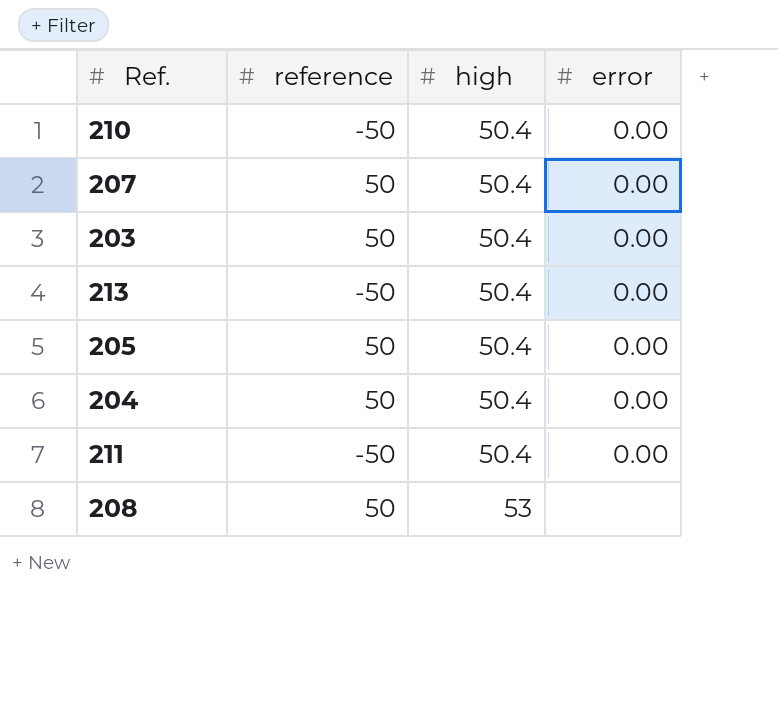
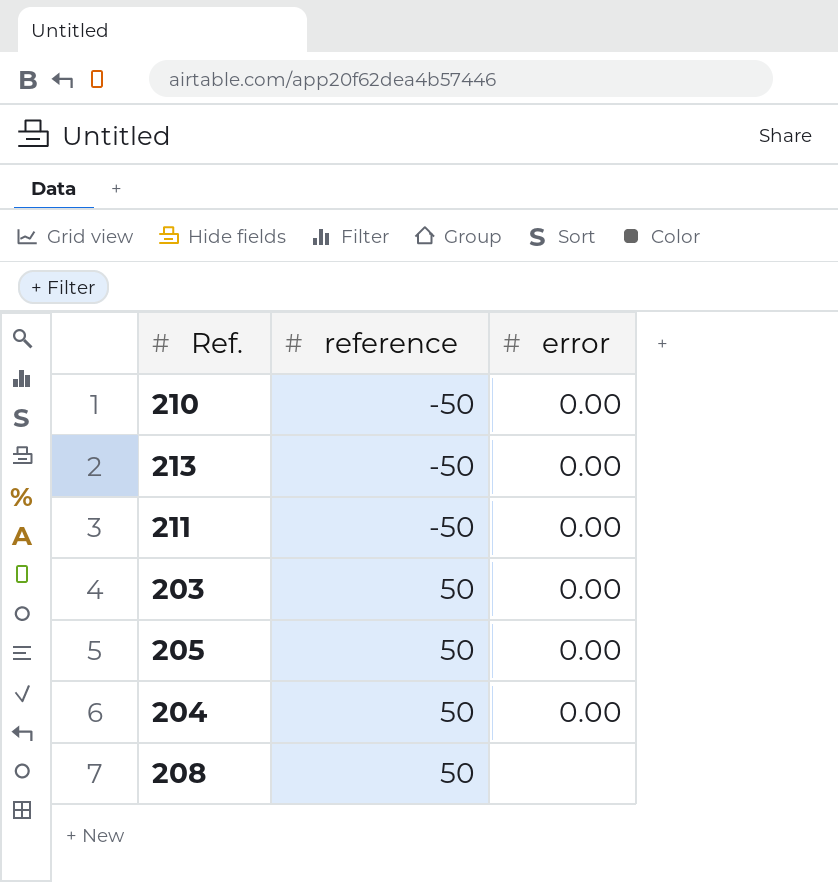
row order: high ascending -> reference ascending
column high | position: 3 -> none
row 207: 50 | 50.4 | 0.00 -> none

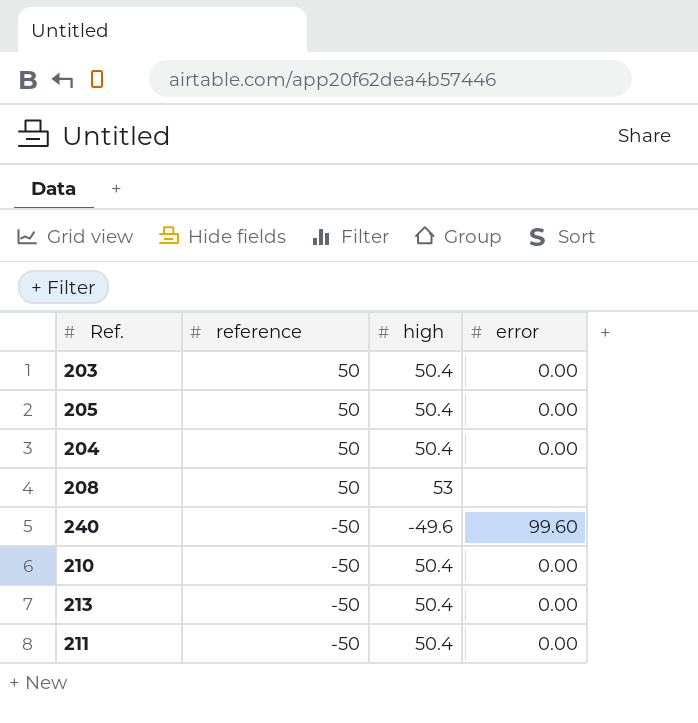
row order: reference ascending -> reference descending
column high | position: none -> 3
row 240: none -> -50 | -49.6 | 99.60

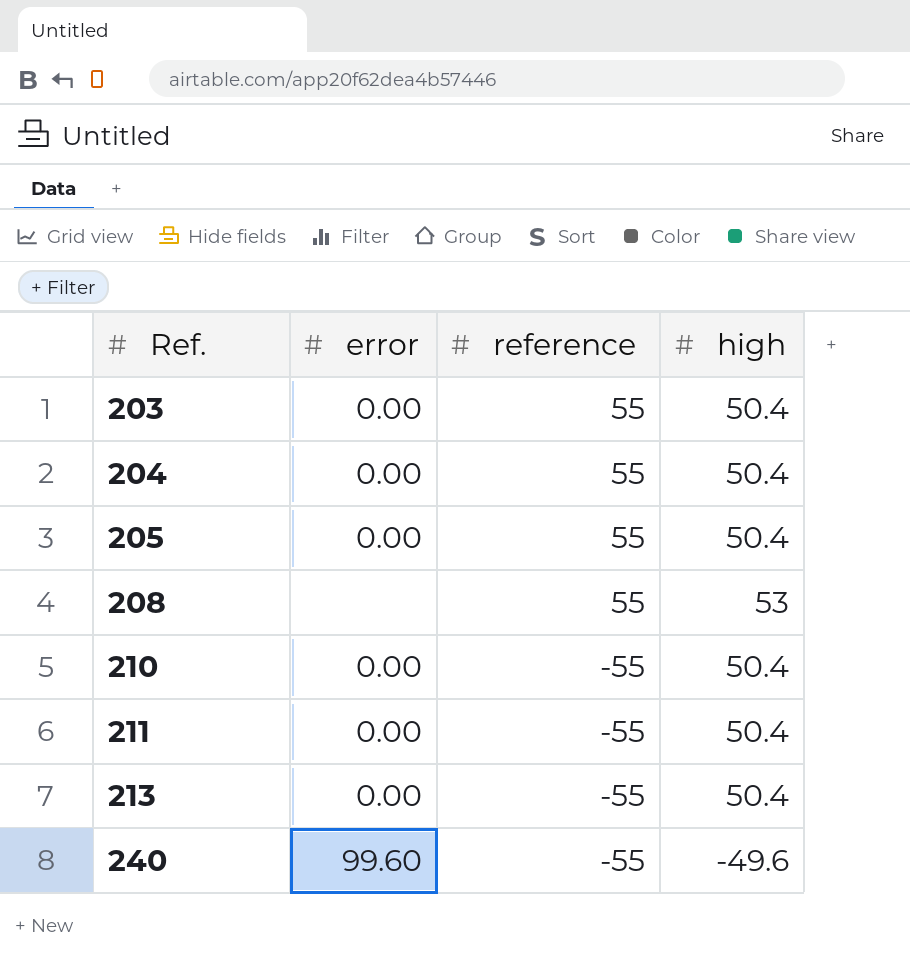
row order: reference descending -> Ref. ascending
column error | position: 4 -> 2
203 | reference: 50 -> 55
204 | reference: 50 -> 55
205 | reference: 50 -> 55
208 | reference: 50 -> 55
210 | reference: -50 -> -55
211 | reference: -50 -> -55
213 | reference: -50 -> -55
240 | reference: -50 -> -55

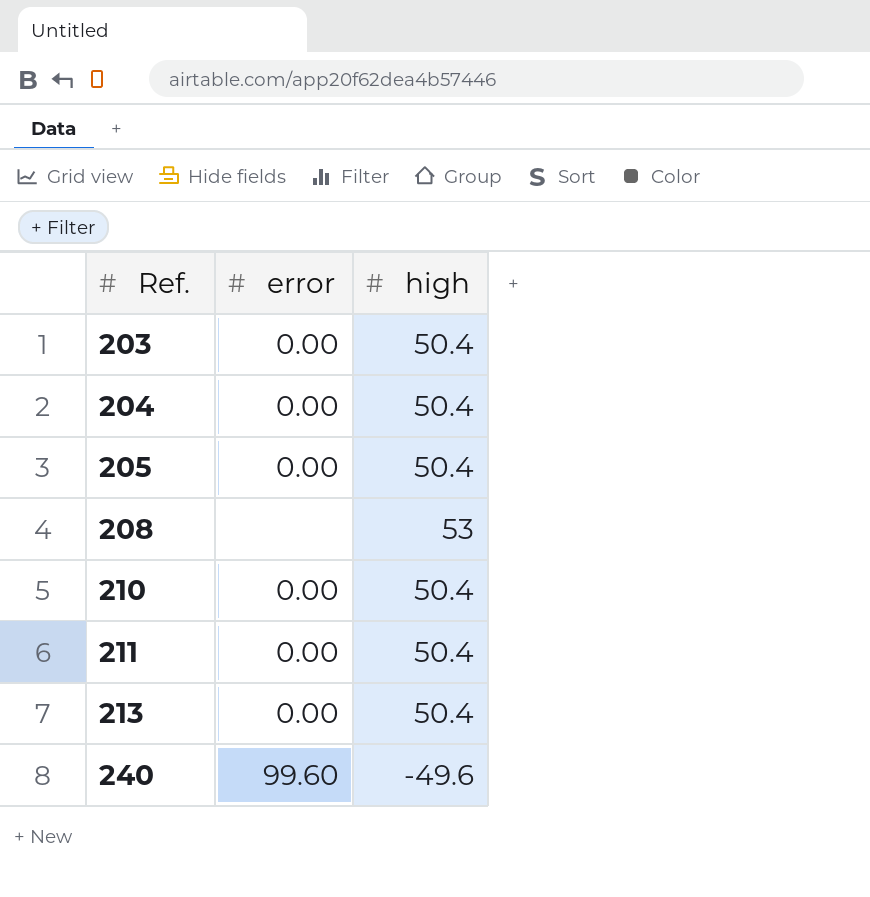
column reference | position: 3 -> none

